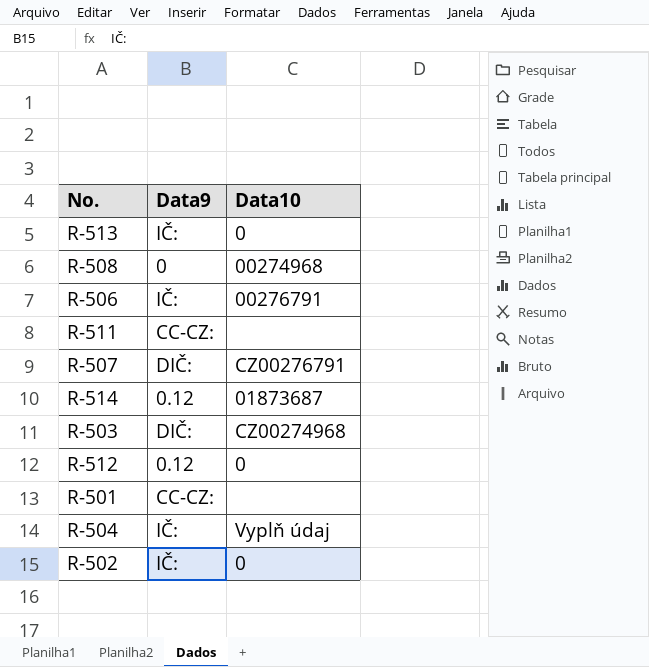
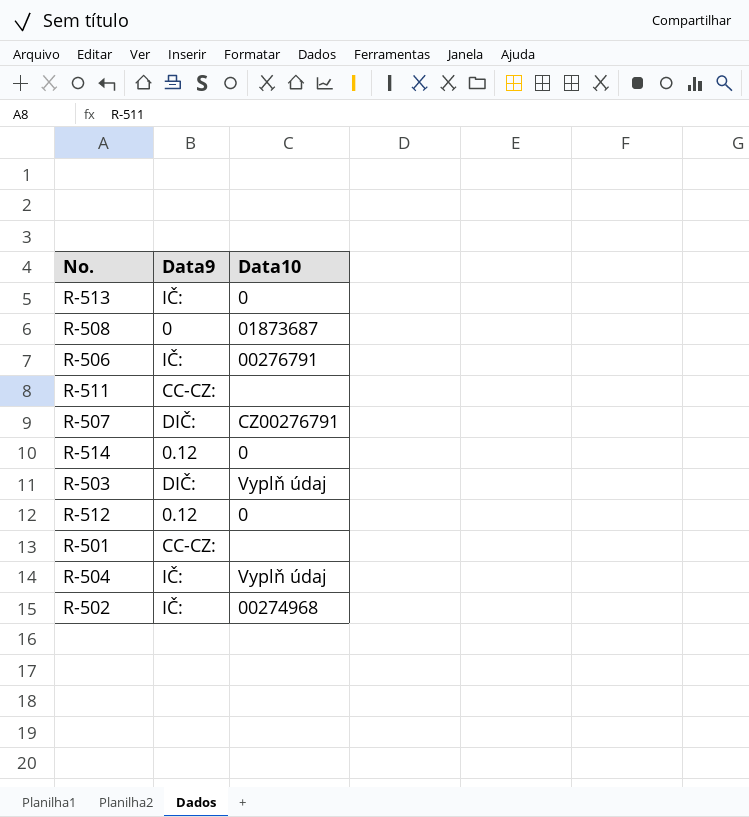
R-508 | Data10: 00274968 -> 01873687
R-514 | Data10: 01873687 -> 0
R-503 | Data10: CZ00274968 -> Vyplň údaj
R-502 | Data10: 0 -> 00274968

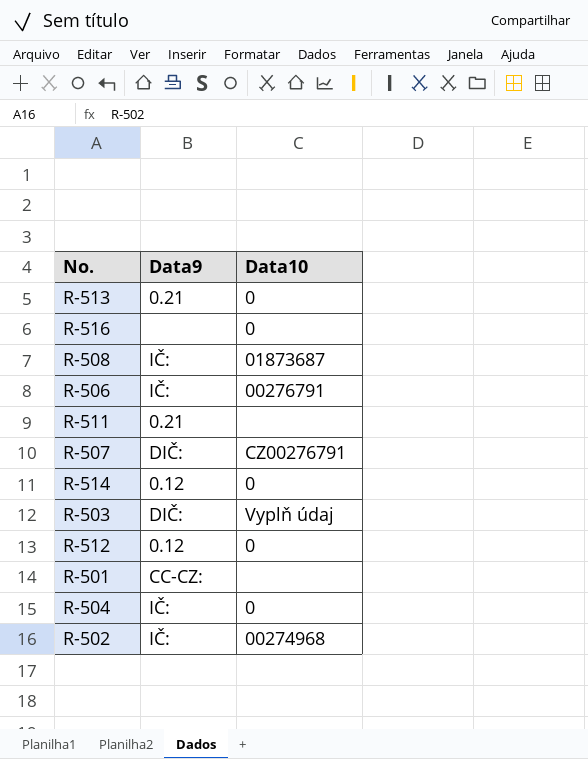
R-513 | Data9: IČ: -> 0.21
row R-516: none -> none | 0
R-508 | Data9: 0 -> IČ:
R-511 | Data9: CC-CZ: -> 0.21
R-504 | Data10: Vyplň údaj -> 0

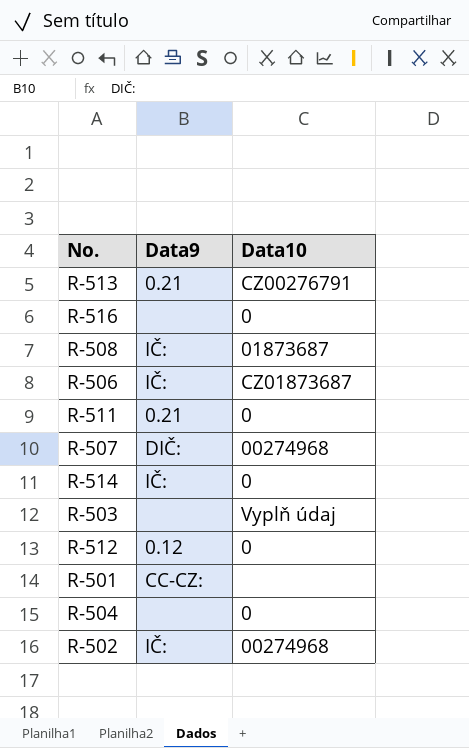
R-513 | Data10: 0 -> CZ00276791
R-506 | Data10: 00276791 -> CZ01873687
R-511 | Data10: none -> 0
R-507 | Data10: CZ00276791 -> 00274968
R-514 | Data9: 0.12 -> IČ:
R-503 | Data9: DIČ: -> none
R-504 | Data9: IČ: -> none

